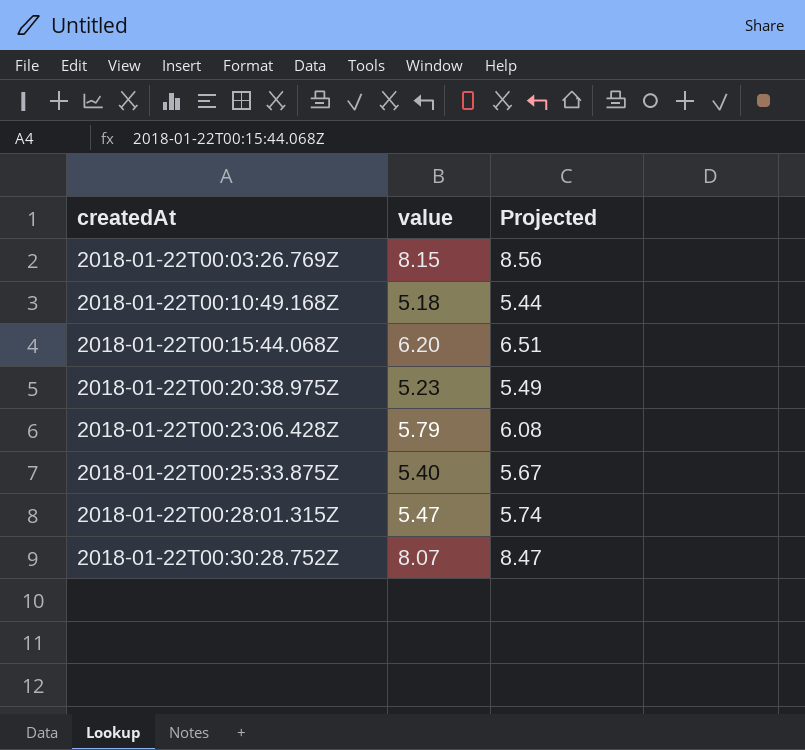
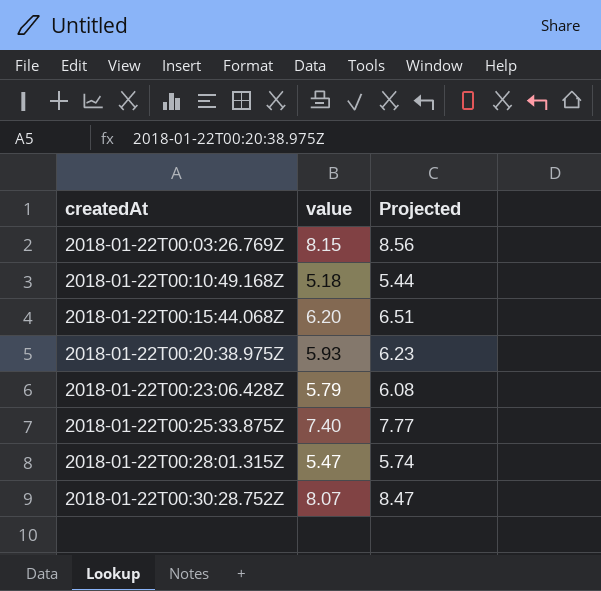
2018-01-22T00:20:38.975Z | value: 5.23 -> 5.93
2018-01-22T00:20:38.975Z | Projected: 5.49 -> 6.23
2018-01-22T00:25:33.875Z | value: 5.40 -> 7.40
2018-01-22T00:25:33.875Z | Projected: 5.67 -> 7.77

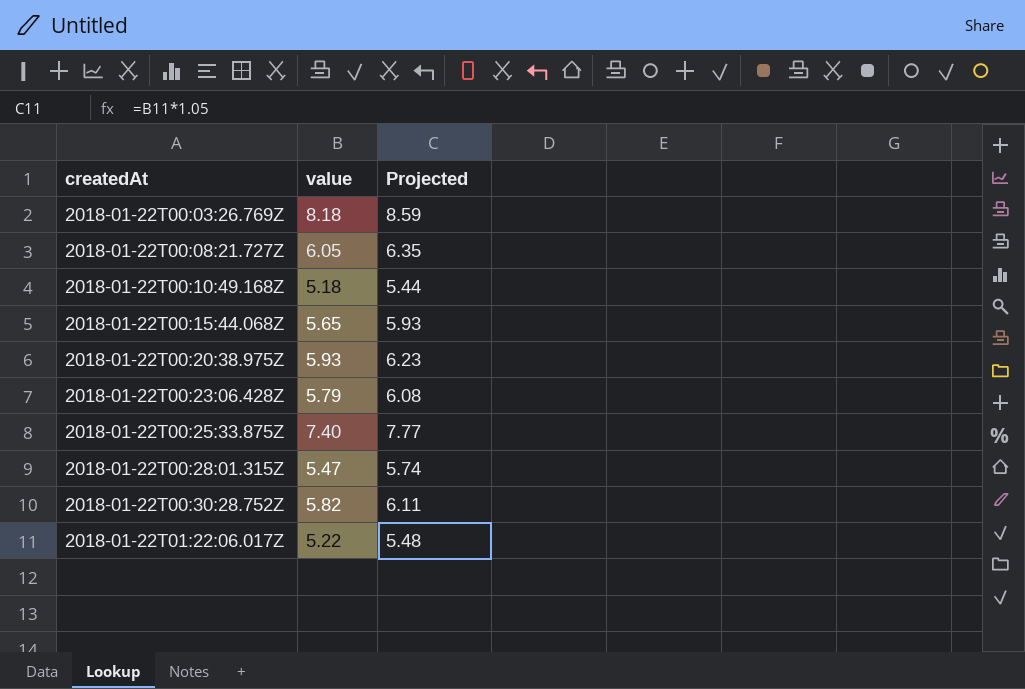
2018-01-22T00:03:26.769Z | value: 8.15 -> 8.18
2018-01-22T00:03:26.769Z | Projected: 8.56 -> 8.59
row 2018-01-22T00:08:21.727Z: none -> 6.05 | 6.35
2018-01-22T00:15:44.068Z | value: 6.20 -> 5.65
2018-01-22T00:15:44.068Z | Projected: 6.51 -> 5.93
2018-01-22T00:30:28.752Z | value: 8.07 -> 5.82
2018-01-22T00:30:28.752Z | Projected: 8.47 -> 6.11
row 2018-01-22T01:22:06.017Z: none -> 5.22 | 5.48

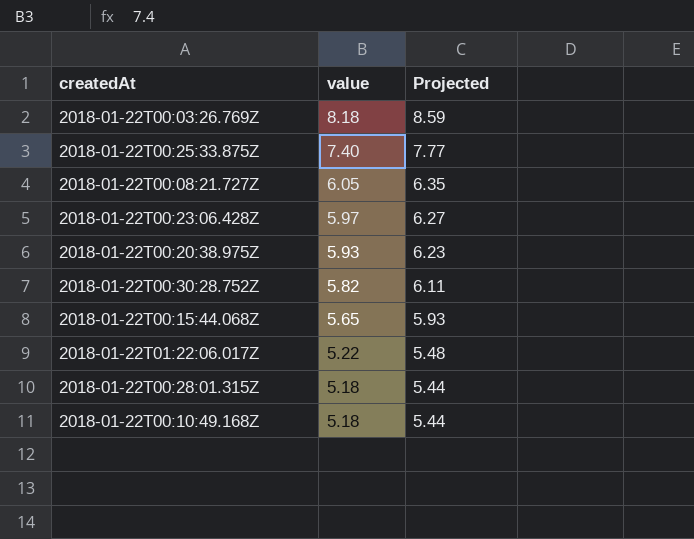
row order: createdAt ascending -> value descending
2018-01-22T00:23:06.428Z | value: 5.79 -> 5.97
2018-01-22T00:23:06.428Z | Projected: 6.08 -> 6.27
2018-01-22T00:28:01.315Z | value: 5.47 -> 5.18
2018-01-22T00:28:01.315Z | Projected: 5.74 -> 5.44

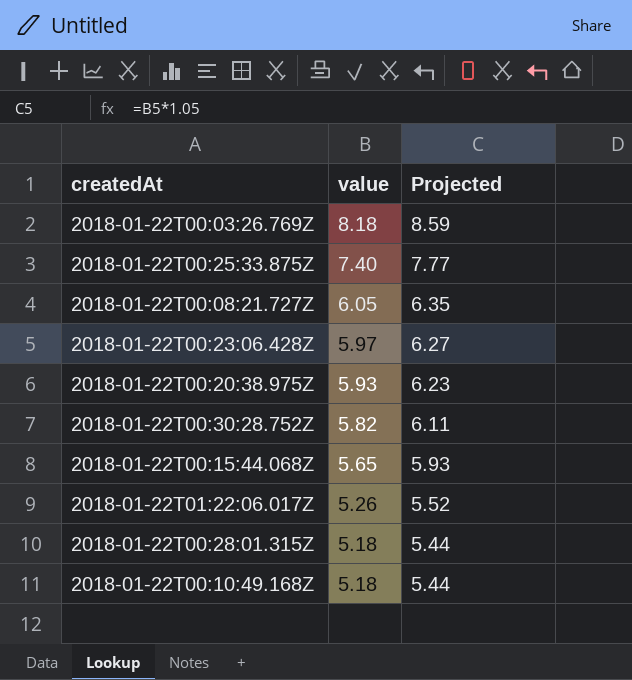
2018-01-22T01:22:06.017Z | value: 5.22 -> 5.26
2018-01-22T01:22:06.017Z | Projected: 5.48 -> 5.52

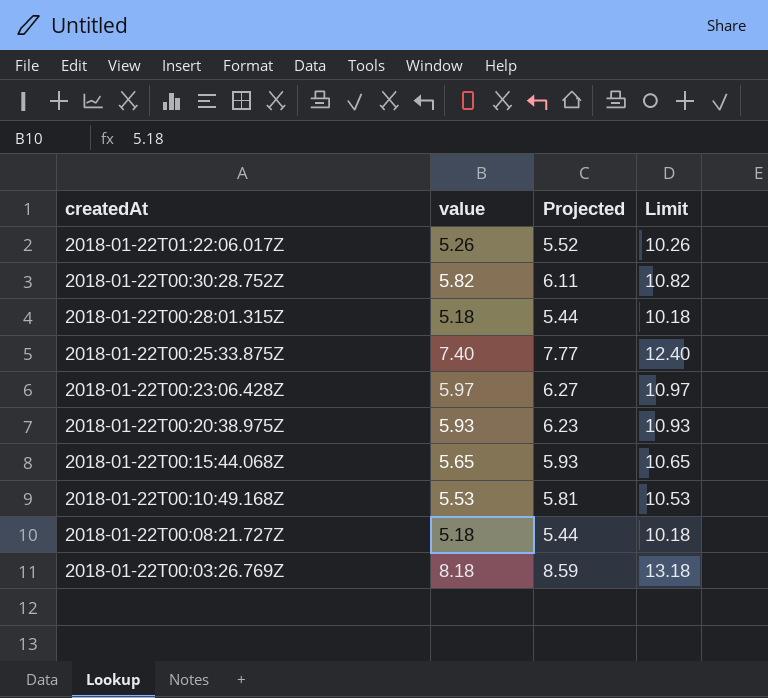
row order: value descending -> createdAt descending
column Limit | formula: none -> [value] + 5
2018-01-22T00:10:49.168Z | value: 5.18 -> 5.53
2018-01-22T00:10:49.168Z | Projected: 5.44 -> 5.81
2018-01-22T00:08:21.727Z | value: 6.05 -> 5.18
2018-01-22T00:08:21.727Z | Projected: 6.35 -> 5.44

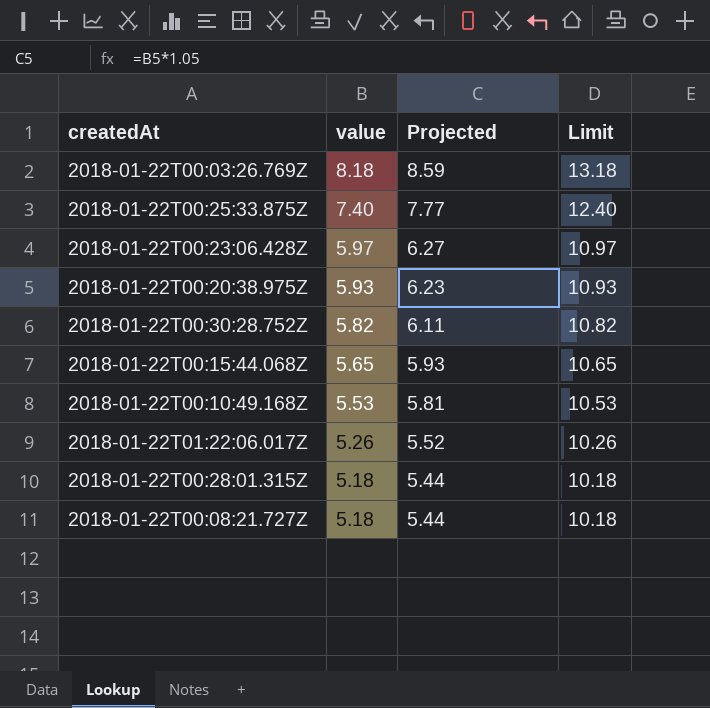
row order: createdAt descending -> value descending

